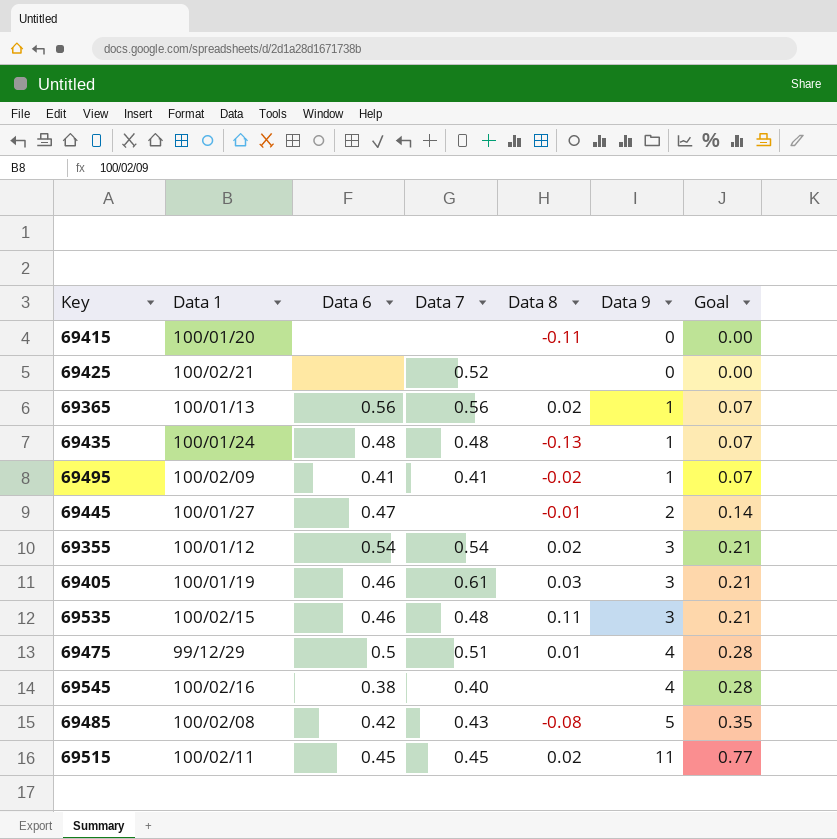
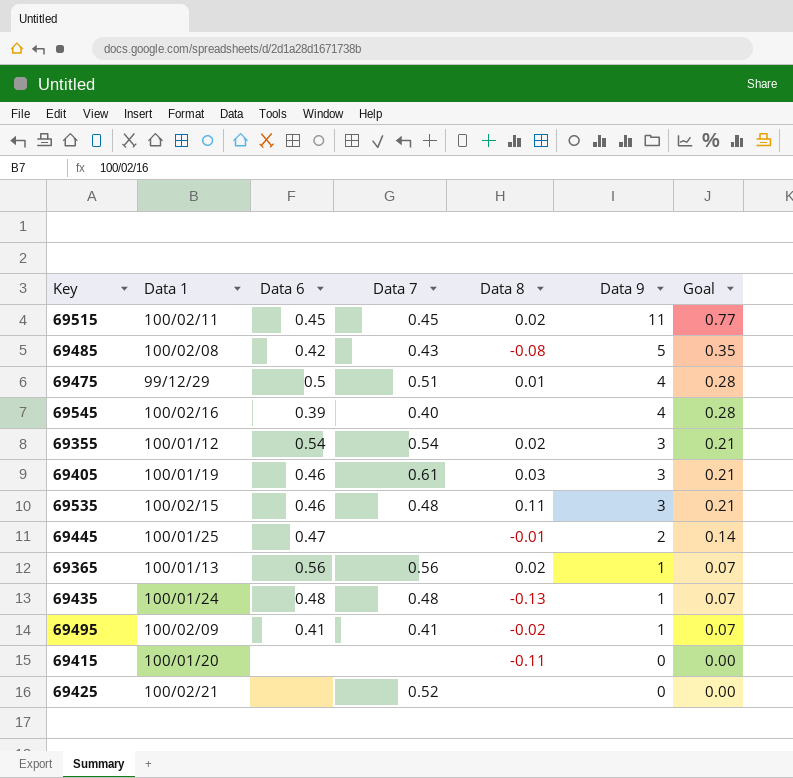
row order: Data 9 ascending -> Data 9 descending
69545 | Data 6: 0.38 -> 0.39
69445 | Data 1: 100/01/27 -> 100/01/25

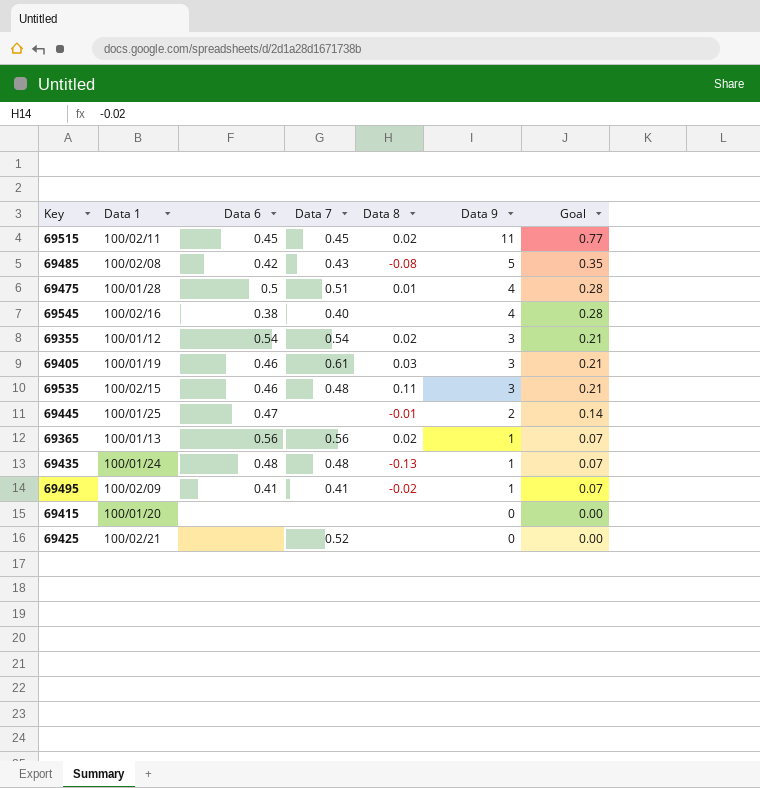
69475 | Data 1: 99/12/29 -> 100/01/28
69545 | Data 6: 0.39 -> 0.38
69415 | Data 8: -0.11 -> none

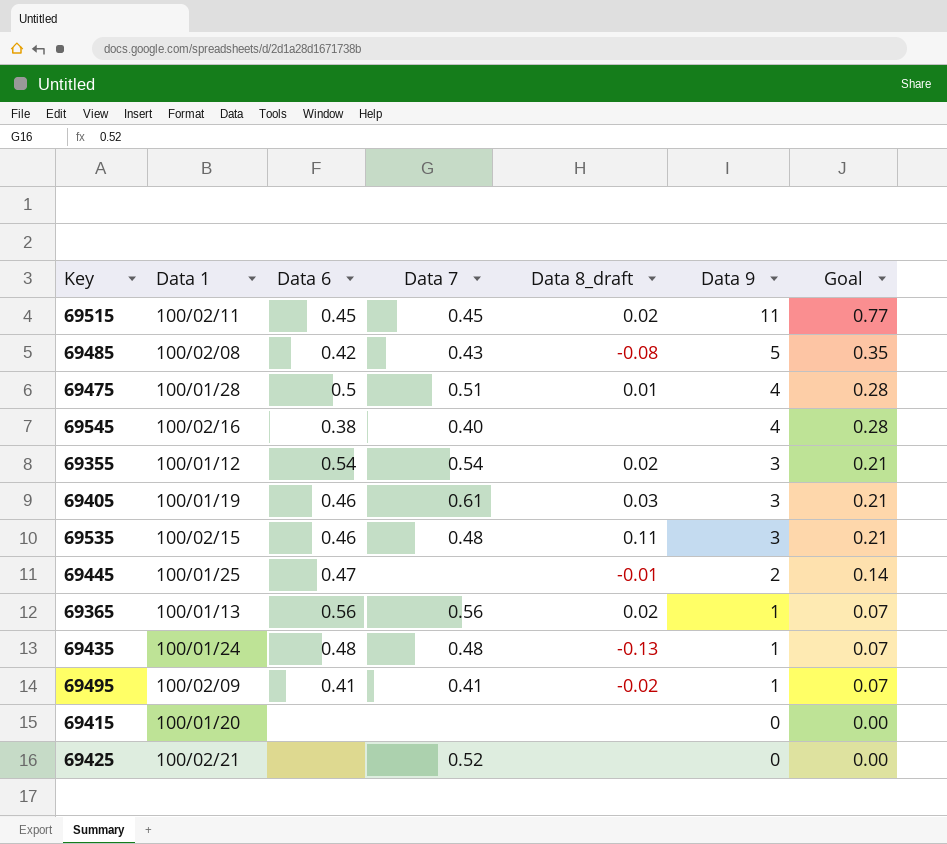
column name: Data 8 -> Data 8_draft

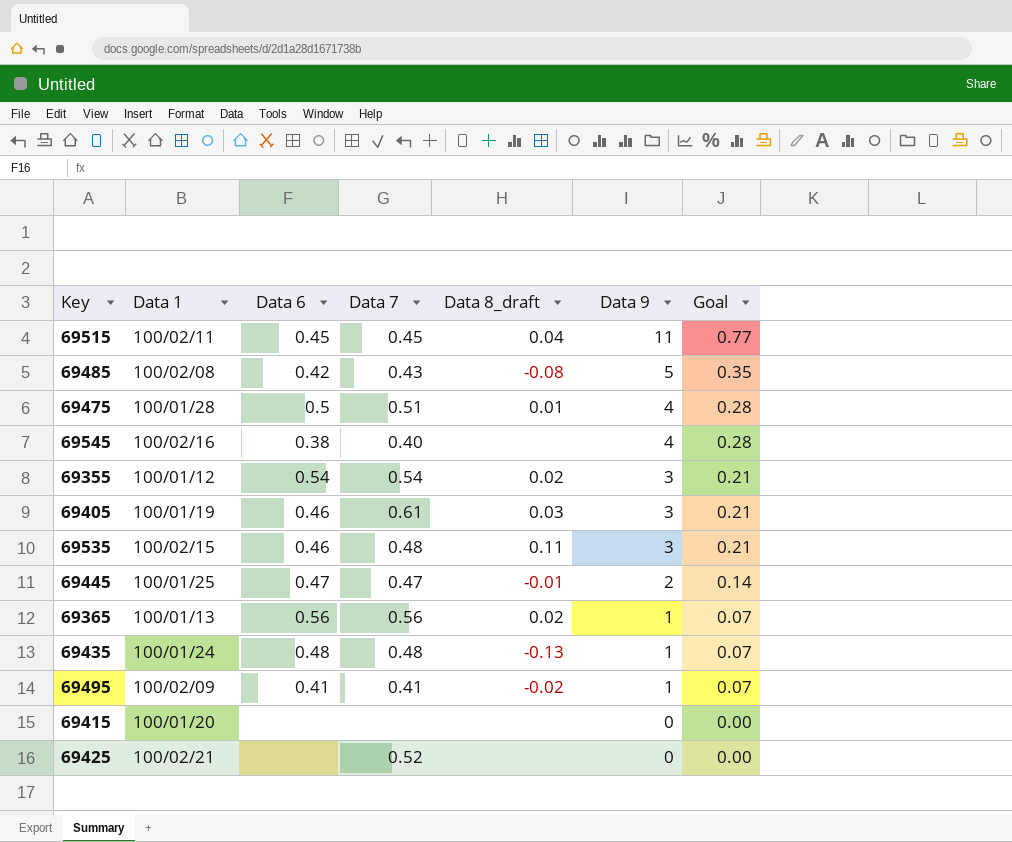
69515 | Data 8_draft: 0.02 -> 0.04
69445 | Data 7: none -> 0.47

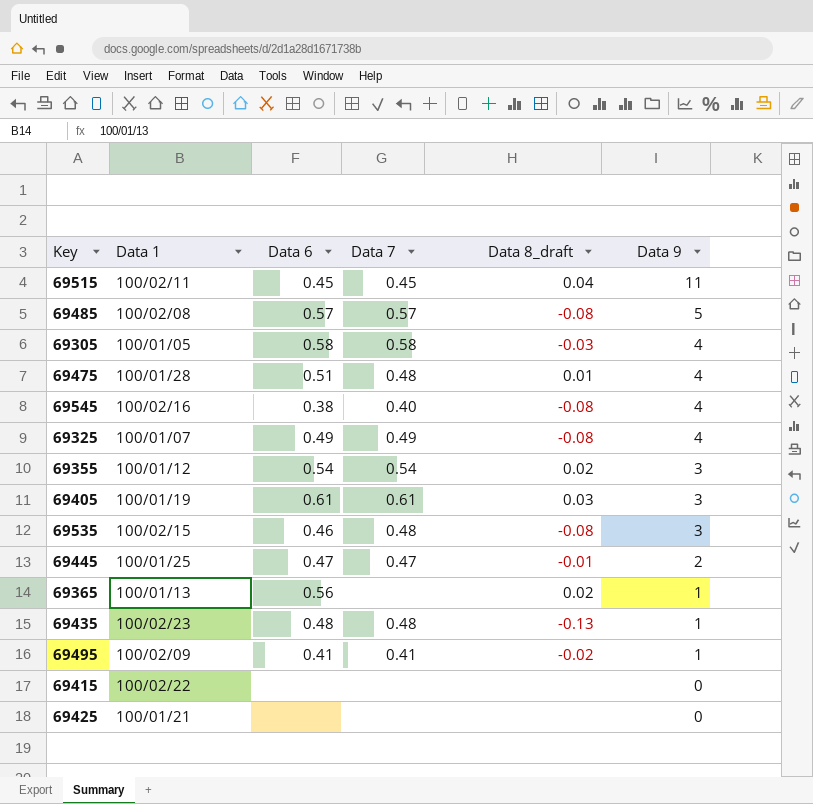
column Goal | formula: [Data 9] * 0.07 -> none
69485 | Data 6: 0.42 -> 0.57
69485 | Data 7: 0.43 -> 0.57
row 69305: none -> 100/01/05 | 0.58 | 0.58 | -0.03 | 4
69475 | Data 6: 0.5 -> 0.51
69475 | Data 7: 0.51 -> 0.48
69545 | Data 8_draft: none -> -0.08
row 69325: none -> 100/01/07 | 0.49 | 0.49 | -0.08 | 4
69405 | Data 6: 0.46 -> 0.61
69535 | Data 8_draft: 0.11 -> -0.08
69365 | Data 7: 0.56 -> none
69435 | Data 1: 100/01/24 -> 100/02/23
69415 | Data 1: 100/01/20 -> 100/02/22
69425 | Data 1: 100/02/21 -> 100/01/21
69425 | Data 7: 0.52 -> none

